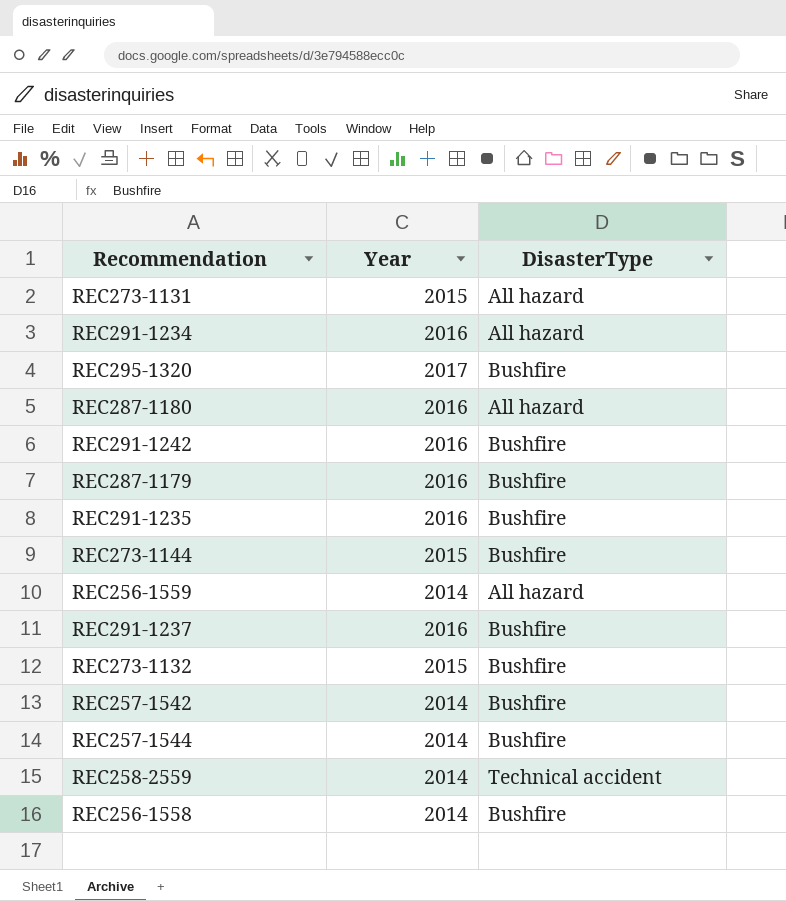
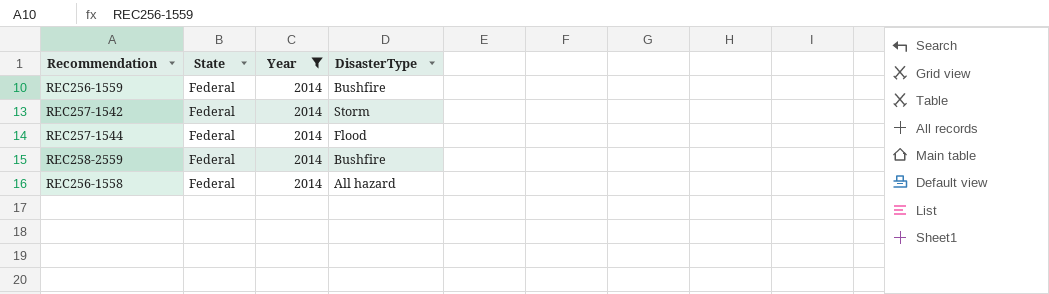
filter: none -> Year = 2014
column State | position: none -> 2
REC256-1559 | DisasterType: All hazard -> Bushfire
REC257-1542 | DisasterType: Bushfire -> Storm
REC257-1544 | DisasterType: Bushfire -> Flood
REC258-2559 | DisasterType: Technical accident -> Bushfire
REC256-1558 | DisasterType: Bushfire -> All hazard

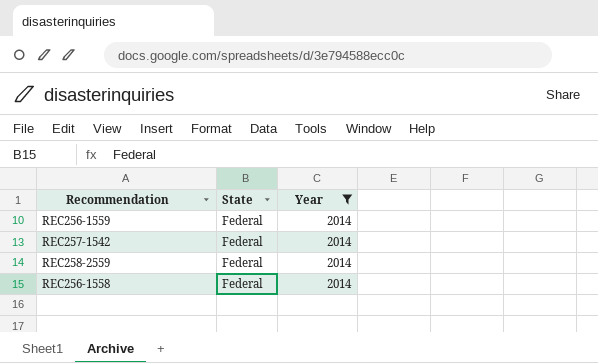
column DisasterType | position: 4 -> none
row REC257-1544: Federal | 2014 | Flood -> none

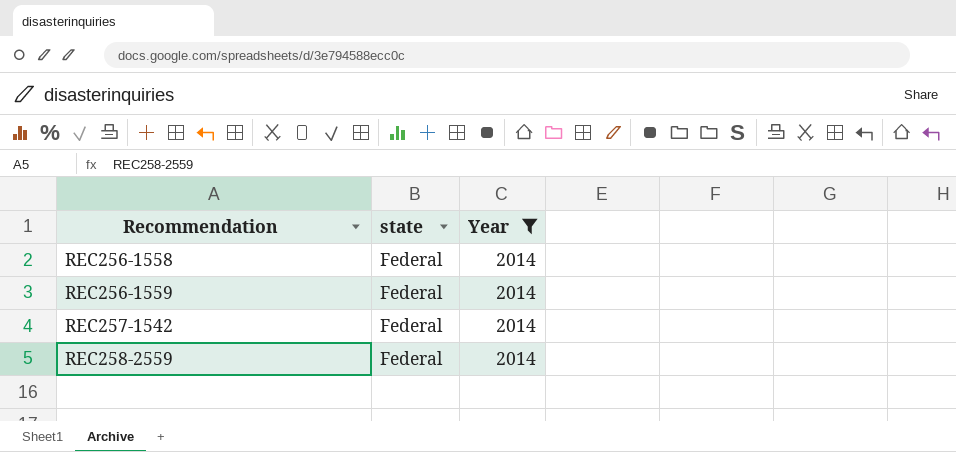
row order: none -> Recommendation ascending
column name: State -> state

